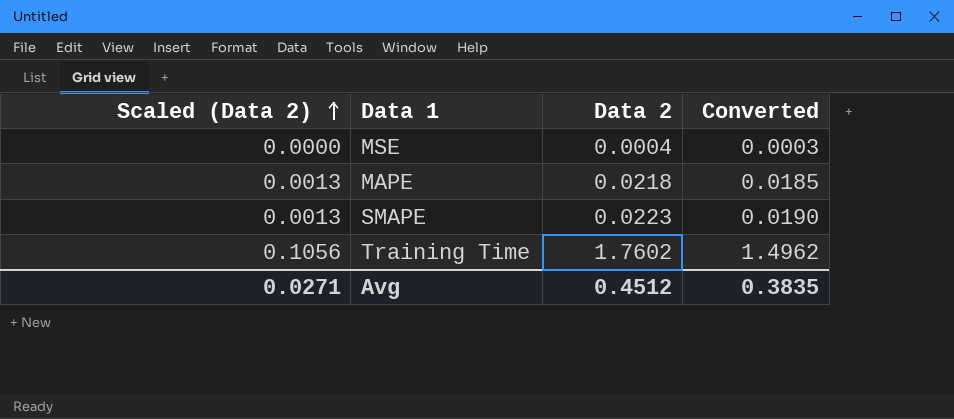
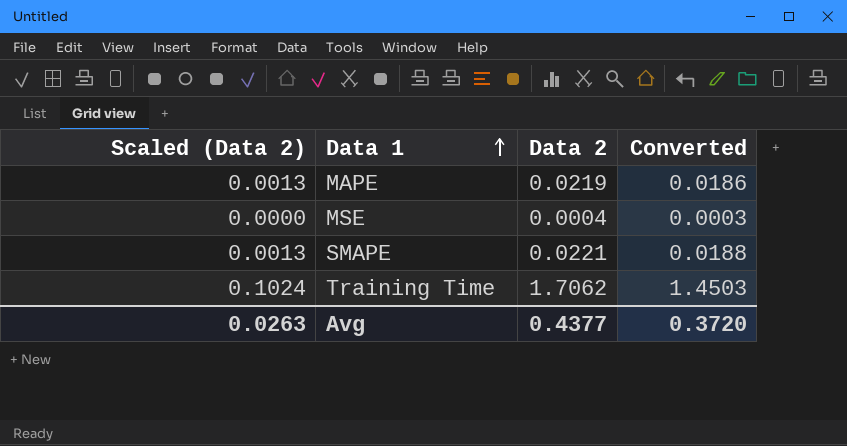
row order: Scaled (Data 2) ascending -> Data 1 ascending
MAPE | Data 2: 0.0218 -> 0.0219
MAPE | Converted: 0.0185 -> 0.0186
SMAPE | Data 2: 0.0223 -> 0.0221
SMAPE | Converted: 0.0190 -> 0.0188
Training Time | Scaled (Data 2): 0.1056 -> 0.1024
Training Time | Data 2: 1.7602 -> 1.7062
Training Time | Converted: 1.4962 -> 1.4503
Avg | Scaled (Data 2): 0.0271 -> 0.0263
Avg | Data 2: 0.4512 -> 0.4377
Avg | Converted: 0.3835 -> 0.3720

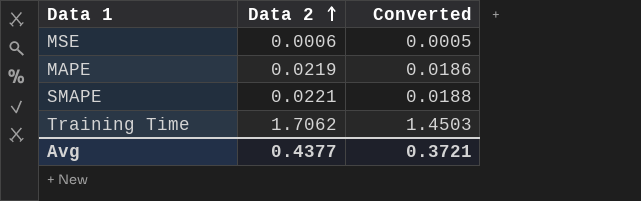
row order: Data 1 ascending -> Data 2 ascending
column Scaled (Data 2) | formula: [Data 2] * 0.06 -> none
MSE | Data 2: 0.0004 -> 0.0006
MSE | Converted: 0.0003 -> 0.0005
Avg | Converted: 0.3720 -> 0.3721

